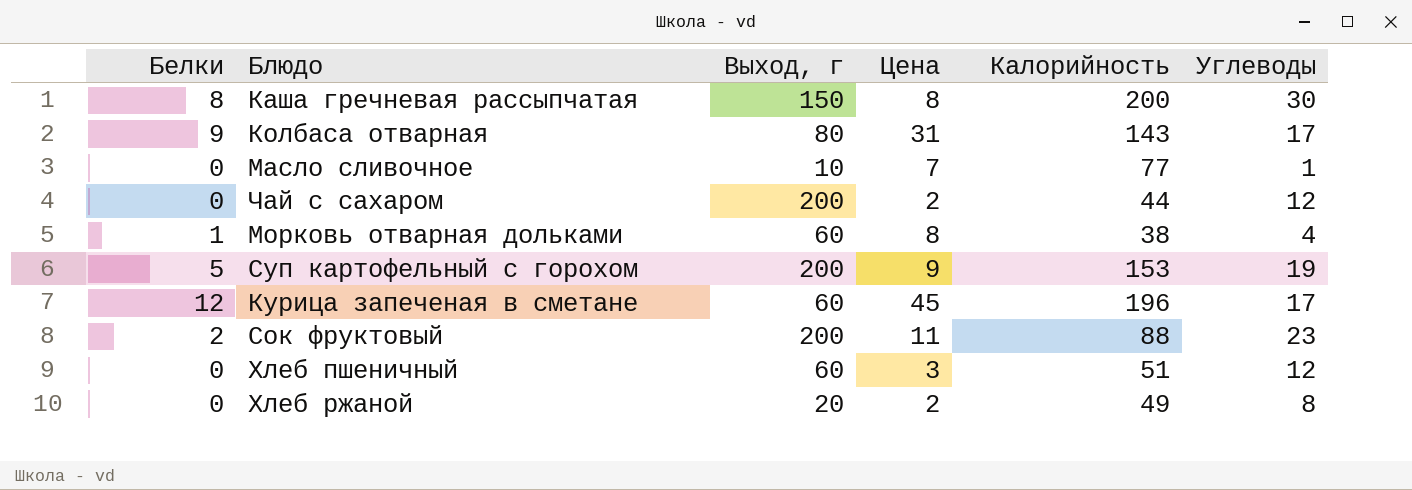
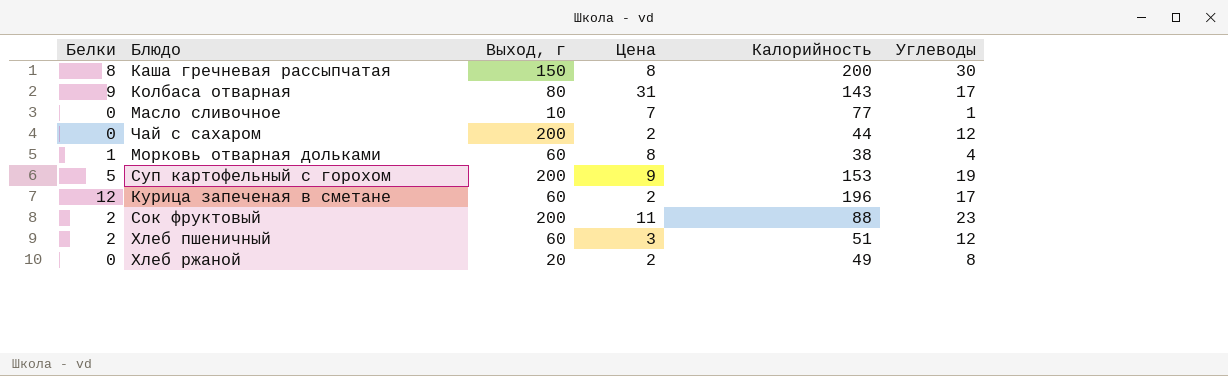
Курица запеченая в сметане | Цена: 45 -> 2
Хлеб пшеничный | Белки: 0 -> 2

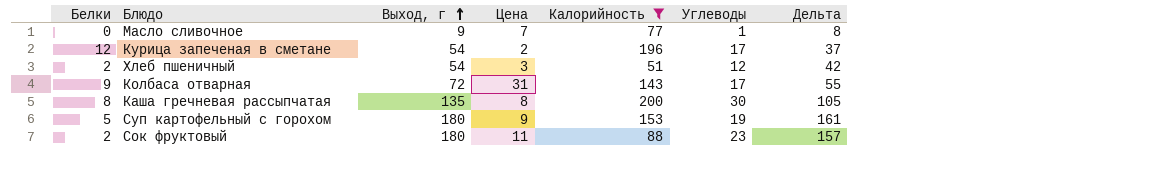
filter: none -> Калорийность >= 51
row order: none -> Выход, г ascending
column Дельта | formula: none -> [Выход, г] - [Углеводы]
Масло сливочное | Выход, г: 10 -> 9
Курица запеченая в сметане | Выход, г: 60 -> 54
Хлеб пшеничный | Выход, г: 60 -> 54
Колбаса отварная | Выход, г: 80 -> 72
Каша гречневая рассыпчатая | Выход, г: 150 -> 135
Суп картофельный с горохом | Выход, г: 200 -> 180
Сок фруктовый | Выход, г: 200 -> 180

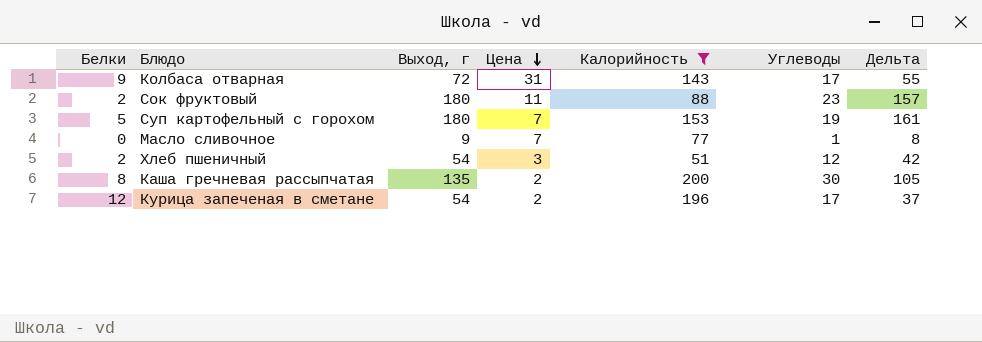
row order: Выход, г ascending -> Цена descending
Суп картофельный с горохом | Цена: 9 -> 7
Каша гречневая рассыпчатая | Цена: 8 -> 2

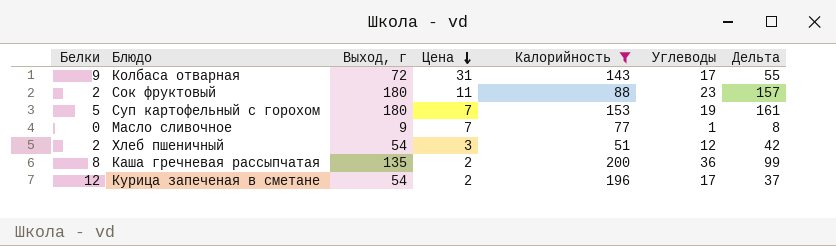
Каша гречневая рассыпчатая | Углеводы: 30 -> 36
Каша гречневая рассыпчатая | Дельта: 105 -> 99

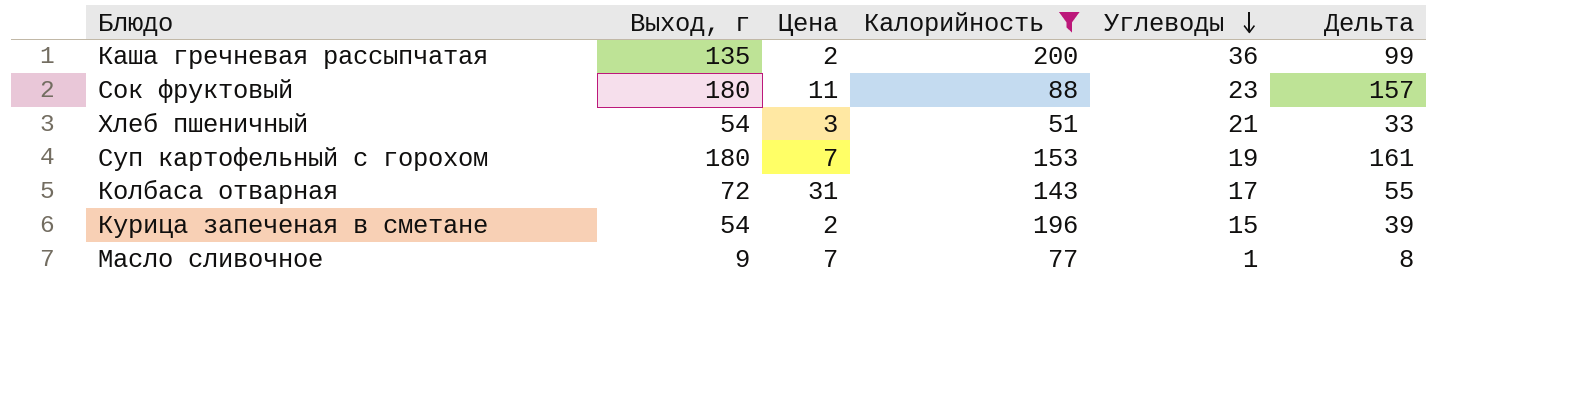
row order: Цена descending -> Углеводы descending
column Белки | position: 1 -> none
Хлеб пшеничный | Углеводы: 12 -> 21
Хлеб пшеничный | Дельта: 42 -> 33
Курица запеченая в сметане | Углеводы: 17 -> 15
Курица запеченая в сметане | Дельта: 37 -> 39

